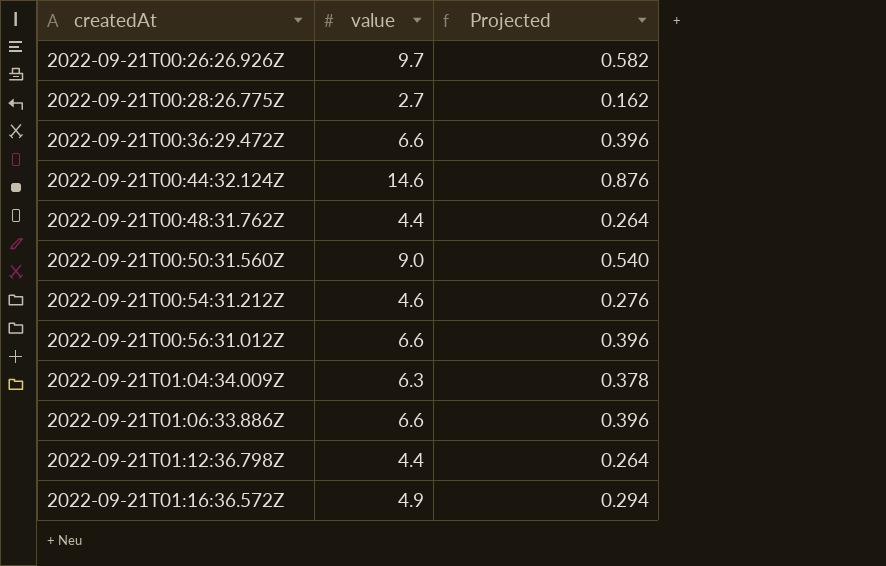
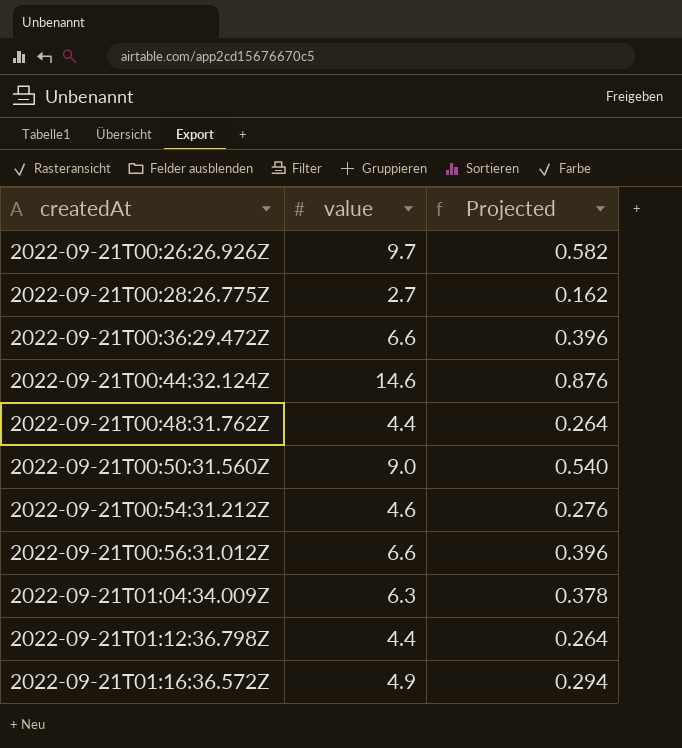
row 2022-09-21T01:06:33.886Z: 6.6 | 0.396 -> none

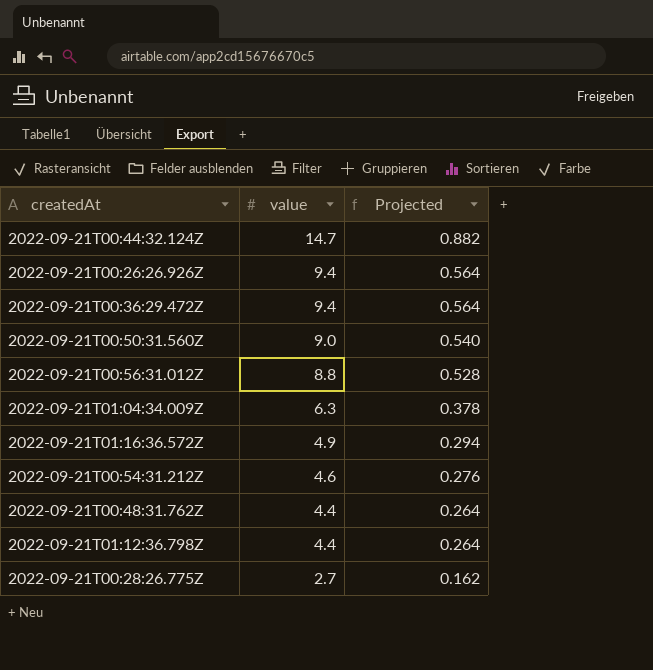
row order: createdAt ascending -> value descending
2022-09-21T00:44:32.124Z | value: 14.6 -> 14.7
2022-09-21T00:44:32.124Z | Projected: 0.876 -> 0.882
2022-09-21T00:26:26.926Z | value: 9.7 -> 9.4
2022-09-21T00:26:26.926Z | Projected: 0.582 -> 0.564
2022-09-21T00:36:29.472Z | value: 6.6 -> 9.4
2022-09-21T00:36:29.472Z | Projected: 0.396 -> 0.564
2022-09-21T00:56:31.012Z | value: 6.6 -> 8.8
2022-09-21T00:56:31.012Z | Projected: 0.396 -> 0.528

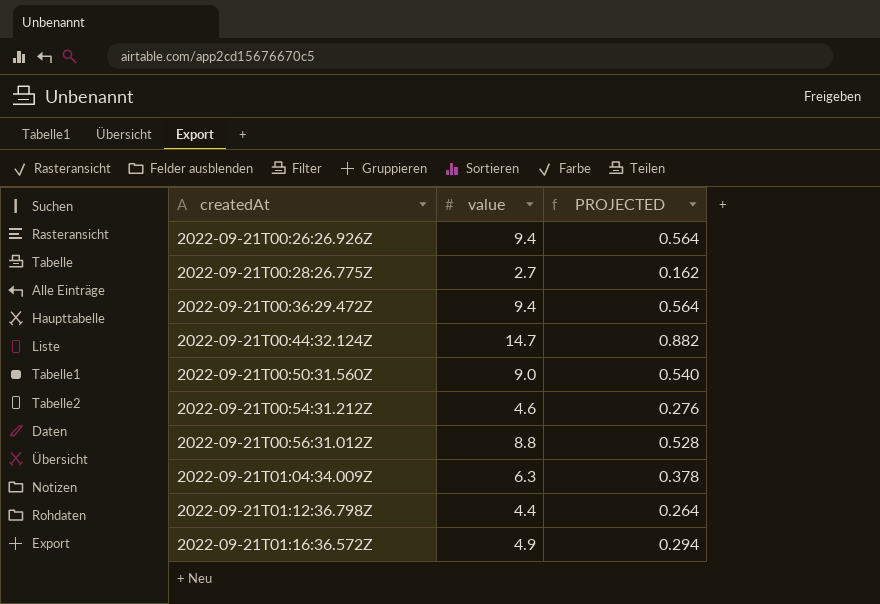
row order: value descending -> createdAt ascending
column name: Projected -> PROJECTED
row 2022-09-21T00:48:31.762Z: 4.4 | 0.264 -> none

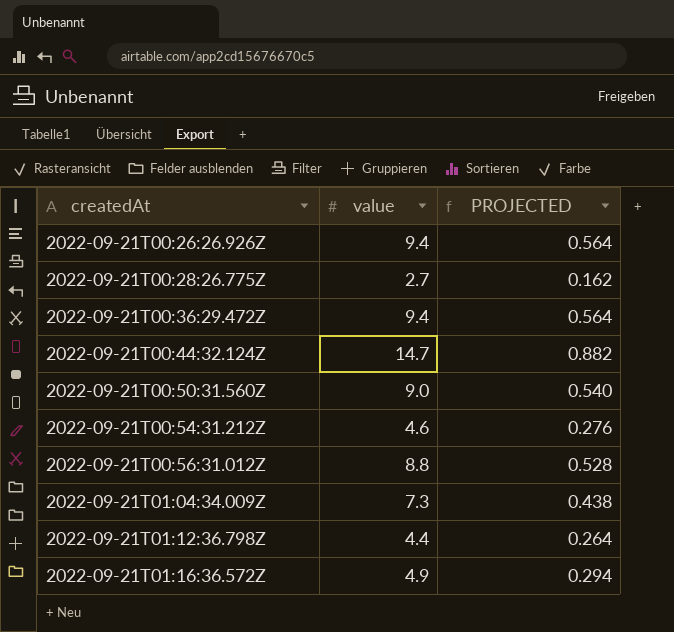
2022-09-21T01:04:34.009Z | value: 6.3 -> 7.3
2022-09-21T01:04:34.009Z | PROJECTED: 0.378 -> 0.438

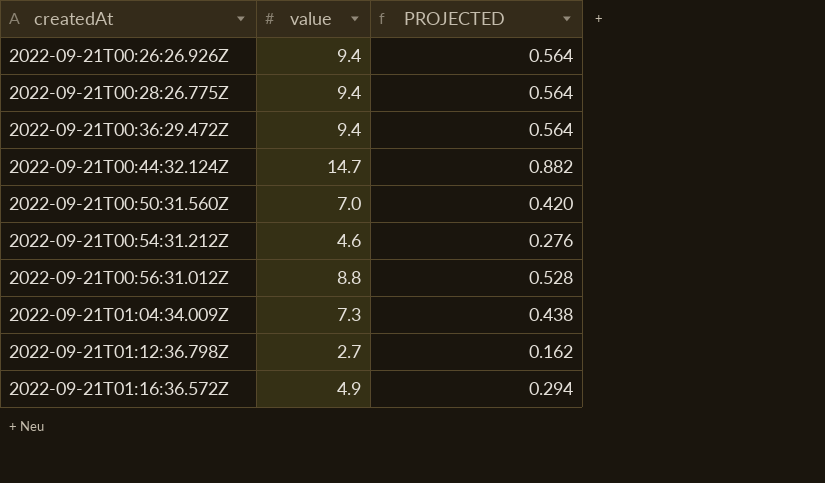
2022-09-21T00:28:26.775Z | value: 2.7 -> 9.4
2022-09-21T00:28:26.775Z | PROJECTED: 0.162 -> 0.564
2022-09-21T00:50:31.560Z | value: 9.0 -> 7.0
2022-09-21T00:50:31.560Z | PROJECTED: 0.540 -> 0.420
2022-09-21T01:12:36.798Z | value: 4.4 -> 2.7
2022-09-21T01:12:36.798Z | PROJECTED: 0.264 -> 0.162

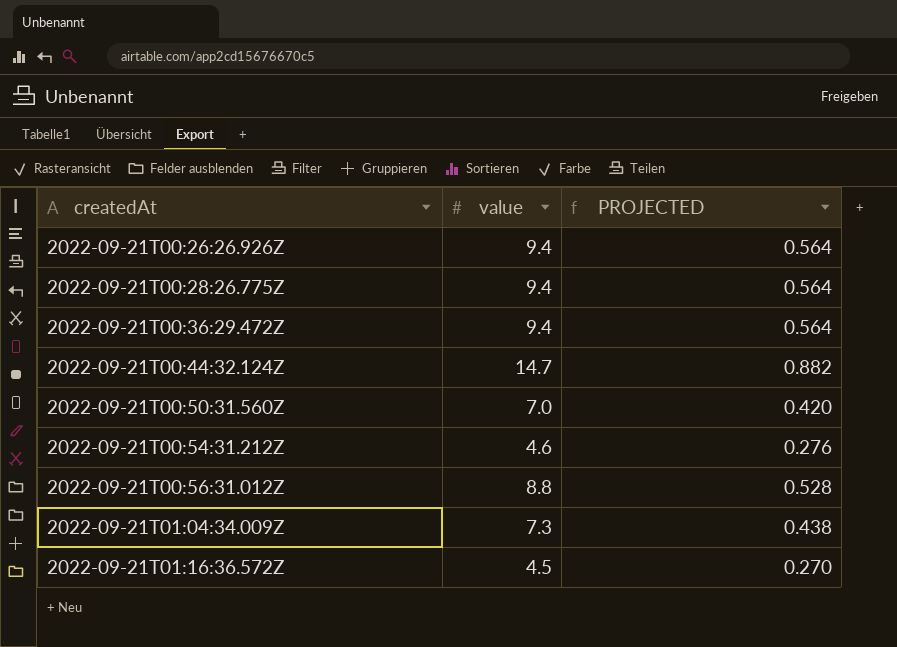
row 2022-09-21T01:12:36.798Z: 2.7 | 0.162 -> none
2022-09-21T01:16:36.572Z | value: 4.9 -> 4.5
2022-09-21T01:16:36.572Z | PROJECTED: 0.294 -> 0.270

